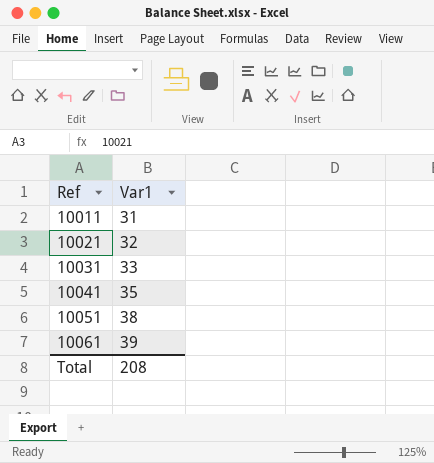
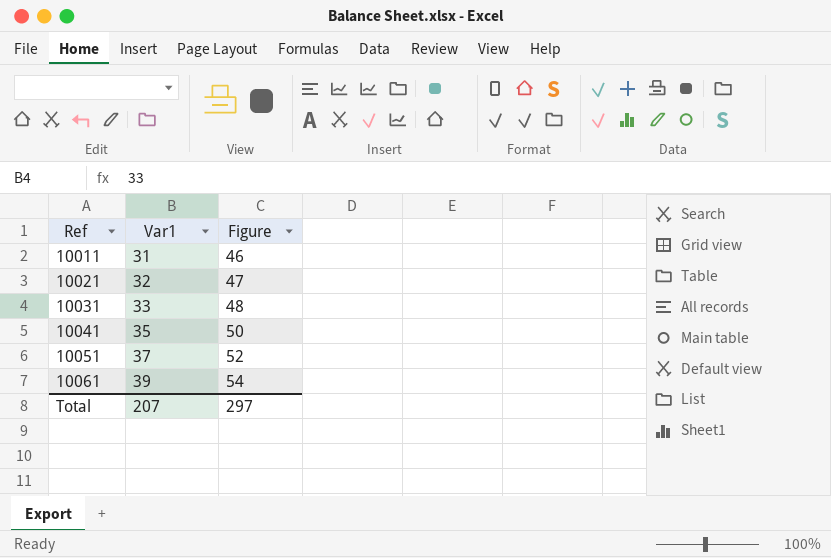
column Figure | formula: none -> [Var1] + 15
10051 | Var1: 38 -> 37
Total | Var1: 208 -> 207

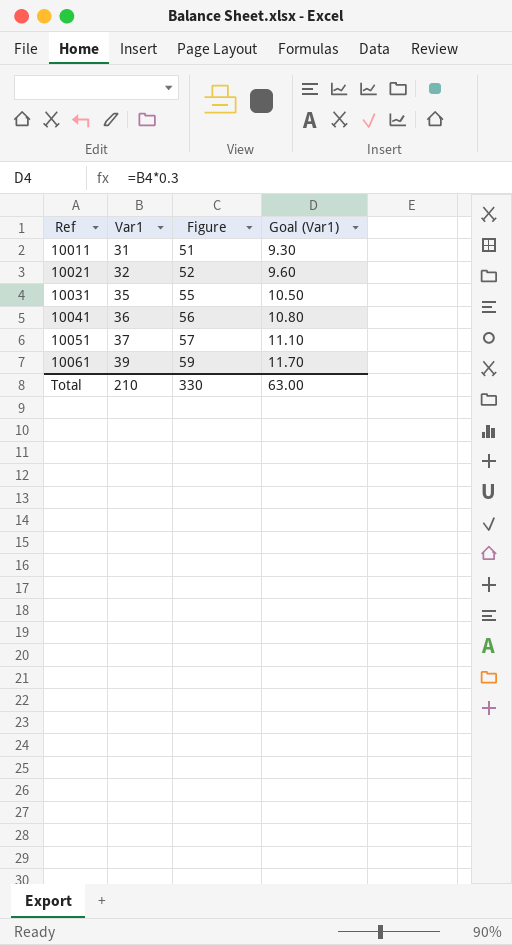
column Figure | formula: [Var1] + 15 -> [Var1] + 20
column Goal (Var1) | formula: none -> [Var1] * 0.3
10031 | Var1: 33 -> 35
10041 | Var1: 35 -> 36
Total | Var1: 207 -> 210
Total | Figure: 297 -> 330

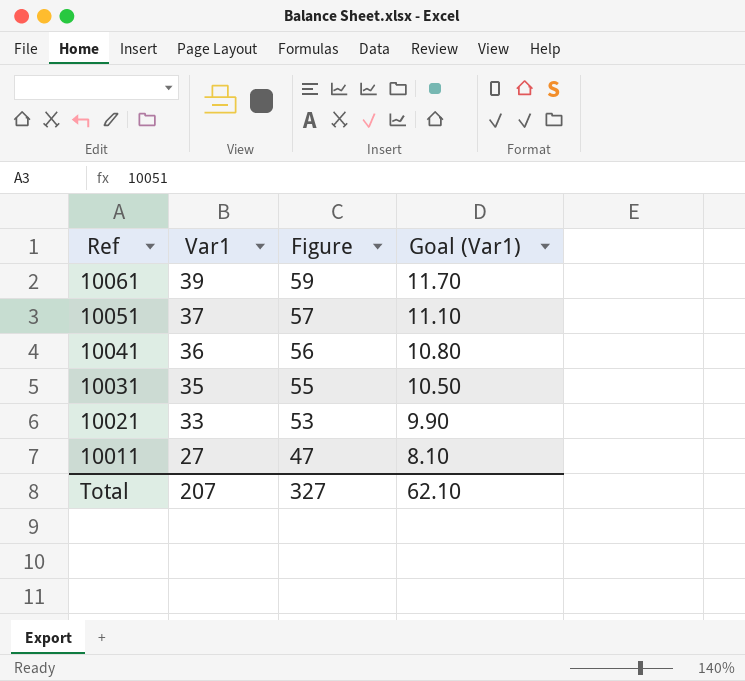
row order: Ref ascending -> Ref descending
10021 | Var1: 32 -> 33
10021 | Figure: 52 -> 53
10021 | Goal (Var1): 9.60 -> 9.90
10011 | Var1: 31 -> 27
10011 | Figure: 51 -> 47
10011 | Goal (Var1): 9.30 -> 8.10
Total | Var1: 210 -> 207
Total | Figure: 330 -> 327
Total | Goal (Var1): 63.00 -> 62.10

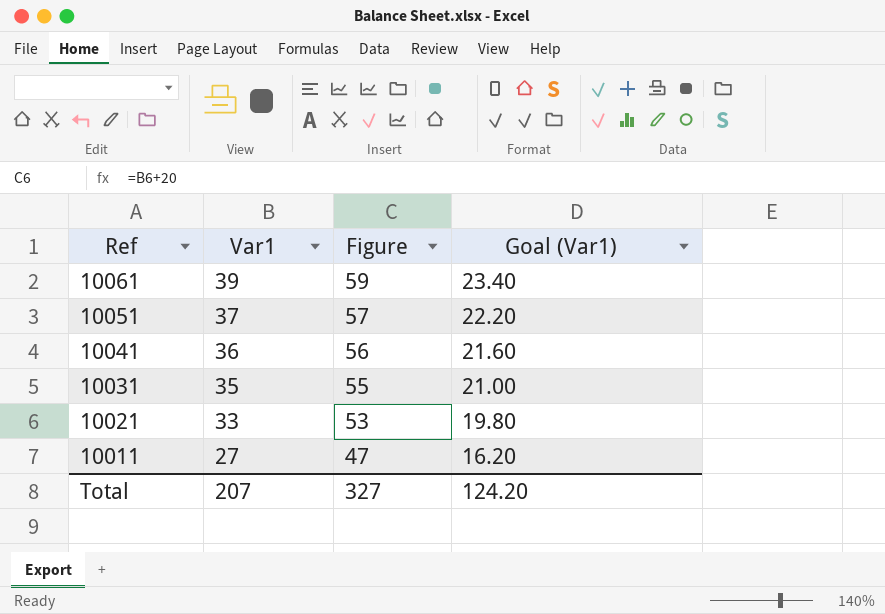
column Goal (Var1) | formula: [Var1] * 0.3 -> [Var1] * 0.6
Total | Goal (Var1): 62.10 -> 124.20

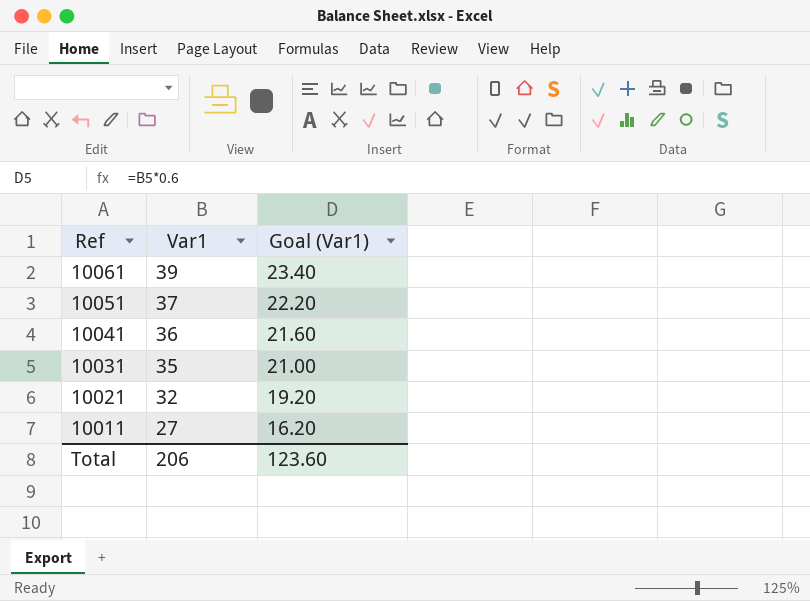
column Figure | formula: [Var1] + 20 -> none
10021 | Var1: 33 -> 32
10021 | Goal (Var1): 19.80 -> 19.20
Total | Var1: 207 -> 206
Total | Goal (Var1): 124.20 -> 123.60

